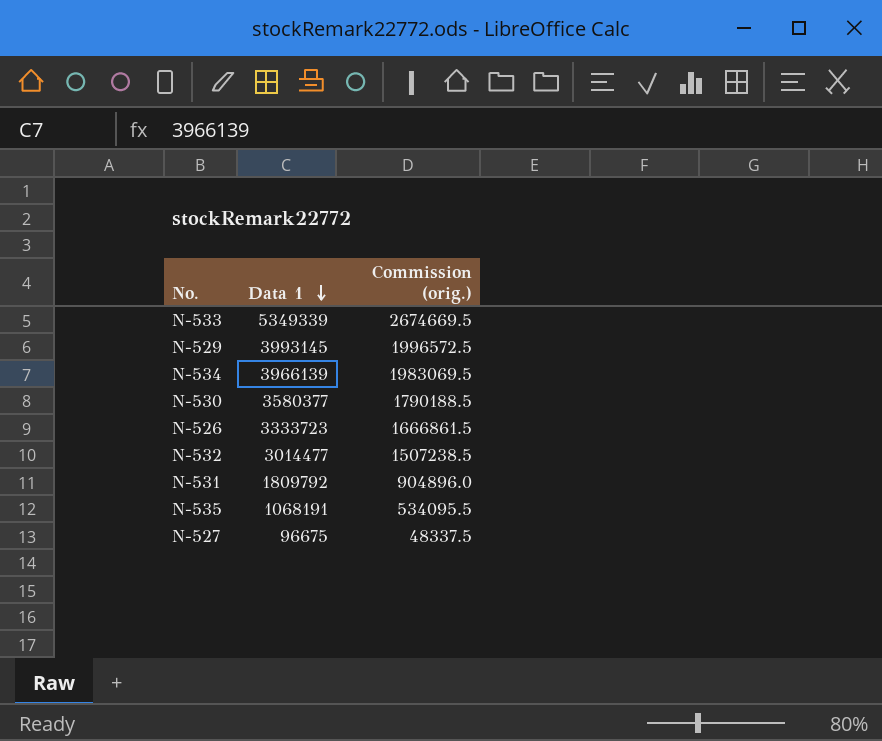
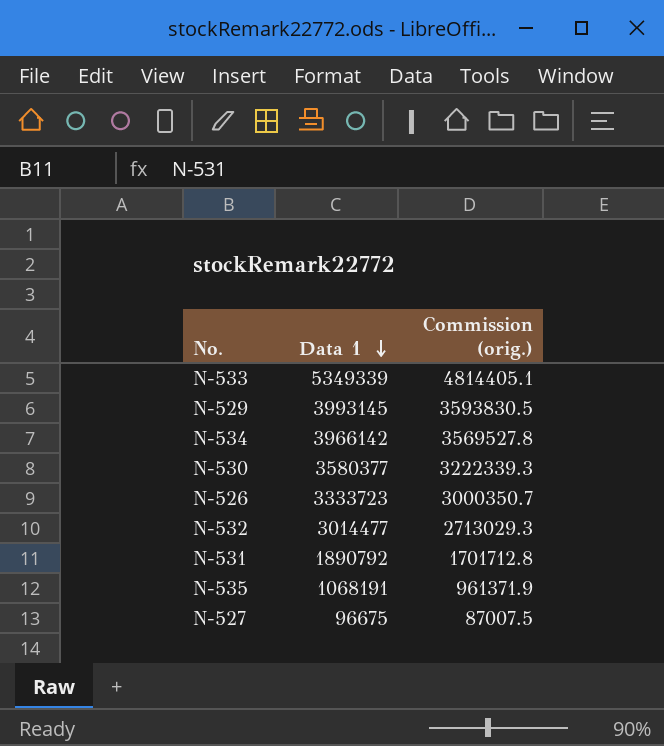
column Commission (orig.) | formula: [Data 1] * 0.5 -> [Data 1] * 0.9
N-534 | Data 1: 3966139 -> 3966142
N-531 | Data 1: 1809792 -> 1890792

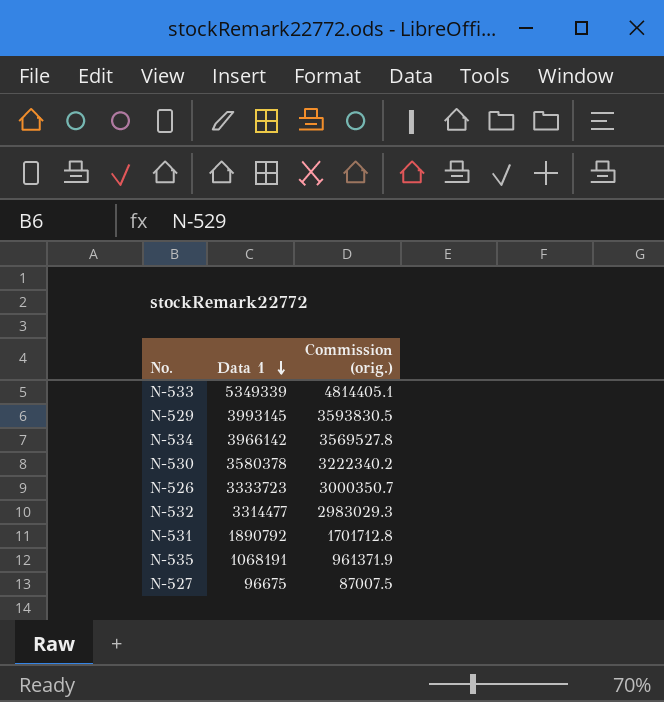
N-530 | Data 1: 3580377 -> 3580378
N-530 | Commission (orig.): 3222339.3 -> 3222340.2
N-532 | Data 1: 3014477 -> 3314477
N-532 | Commission (orig.): 2713029.3 -> 2983029.3

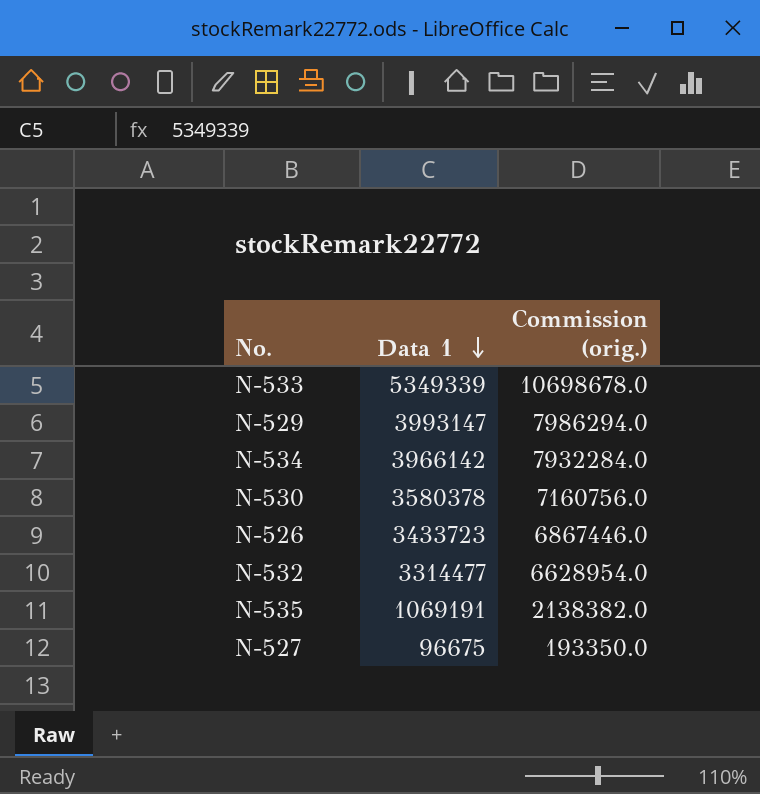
column Commission (orig.) | formula: [Data 1] * 0.9 -> [Data 1] * 2
row N-531: 1890792 | 1701712.8 -> none
N-529 | Data 1: 3993145 -> 3993147
N-526 | Data 1: 3333723 -> 3433723
N-535 | Data 1: 1068191 -> 1069191

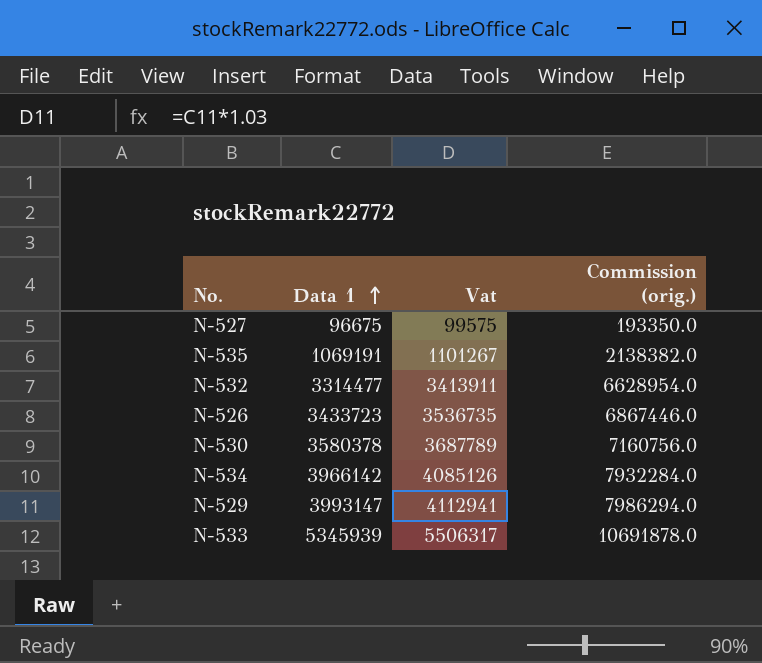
row order: Data 1 descending -> Data 1 ascending
column Vat | formula: none -> [Data 1] * 1.03
N-533 | Data 1: 5349339 -> 5345939
N-533 | Commission (orig.): 10698678.0 -> 10691878.0

